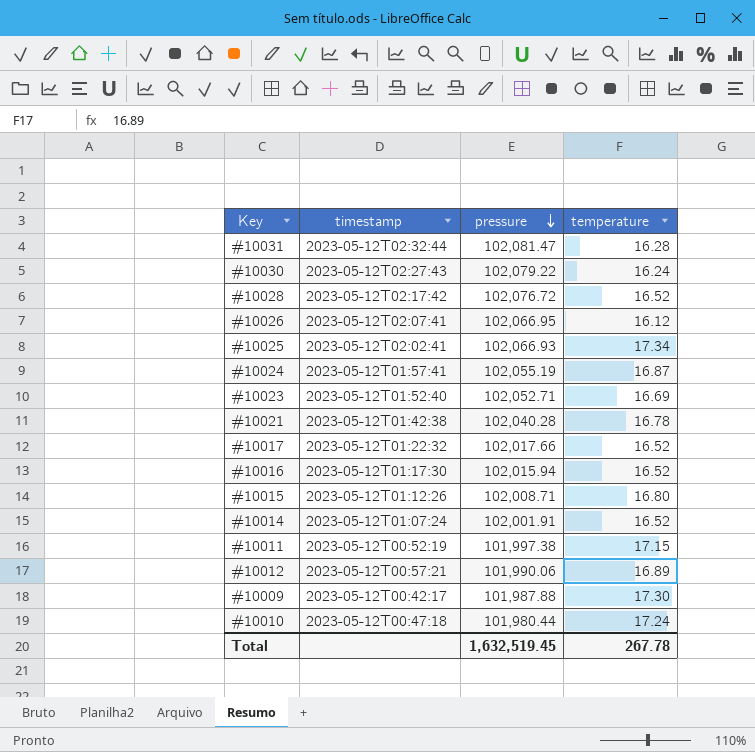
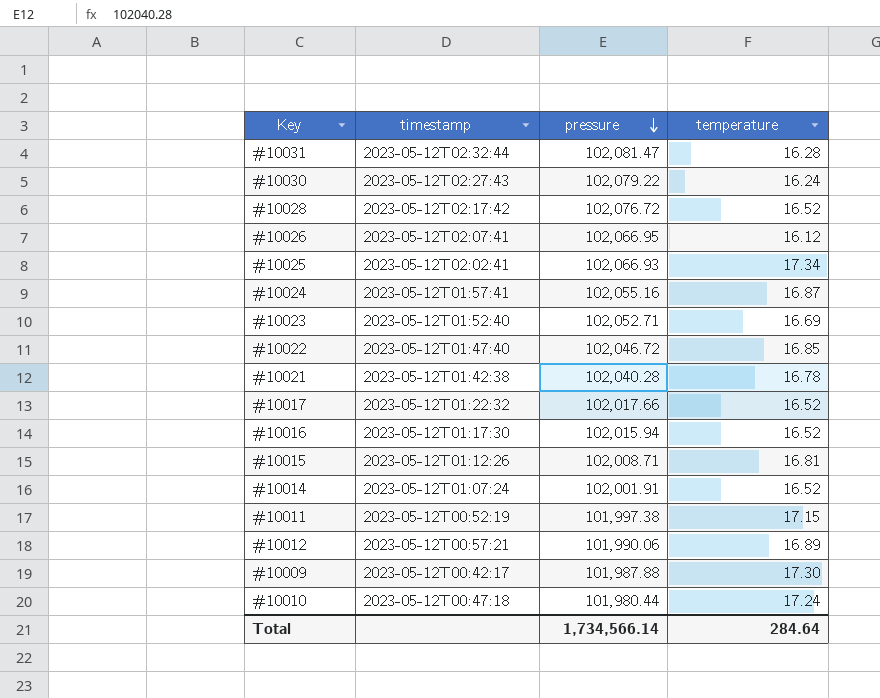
#10024 | pressure: 102,055.19 -> 102,055.16
row #10022: none -> 2023-05-12T01:47:40 | 102,046.72 | 16.85
#10015 | temperature: 16.80 -> 16.81
Total | pressure: 1,632,519.45 -> 1,734,566.14
Total | temperature: 267.78 -> 284.64

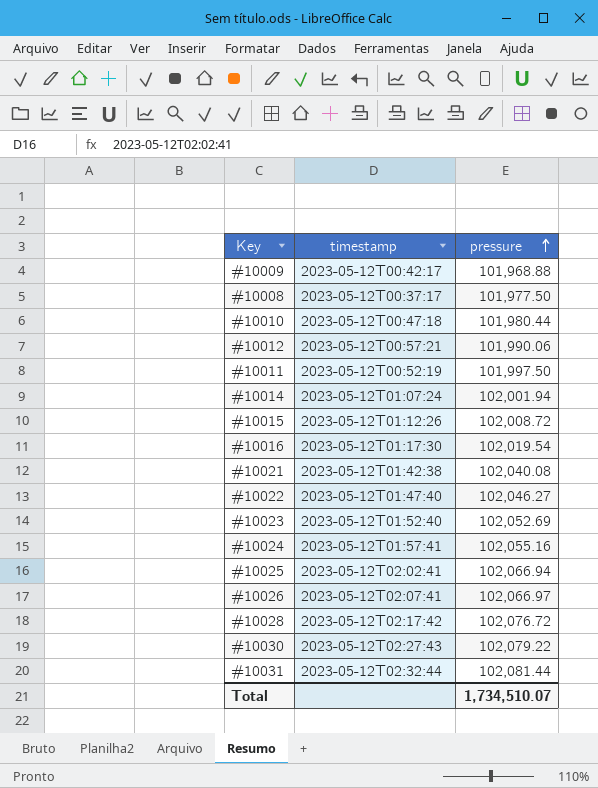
row order: pressure descending -> pressure ascending
column temperature | position: 4 -> none
row #10017: 2023-05-12T01:22:32 | 102,017.66 | 16.52 -> none
#10009 | pressure: 101,987.88 -> 101,968.88
row #10008: none -> 2023-05-12T00:37:17 | 101,977.50
#10011 | pressure: 101,997.38 -> 101,997.50
#10014 | pressure: 102,001.91 -> 102,001.94
#10015 | pressure: 102,008.71 -> 102,008.72
#10016 | pressure: 102,015.94 -> 102,019.54
#10021 | pressure: 102,040.28 -> 102,040.08
#10022 | pressure: 102,046.72 -> 102,046.27
#10023 | pressure: 102,052.71 -> 102,052.69
#10025 | pressure: 102,066.93 -> 102,066.94
#10026 | pressure: 102,066.95 -> 102,066.97
#10031 | pressure: 102,081.47 -> 102,081.44
Total | pressure: 1,734,566.14 -> 1,734,510.07

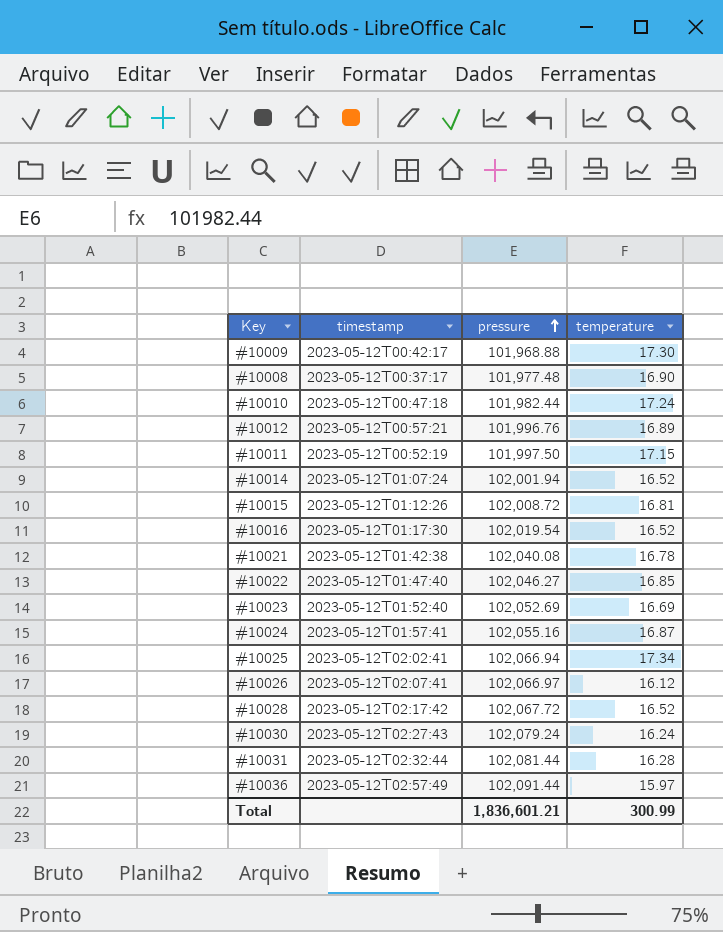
column temperature | position: none -> 4
#10008 | pressure: 101,977.50 -> 101,977.48
#10010 | pressure: 101,980.44 -> 101,982.44
#10012 | pressure: 101,990.06 -> 101,996.76
#10028 | pressure: 102,076.72 -> 102,067.72
#10030 | pressure: 102,079.22 -> 102,079.24
row #10036: none -> 2023-05-12T02:57:49 | 102,091.44 | 15.97
Total | pressure: 1,734,510.07 -> 1,836,601.21

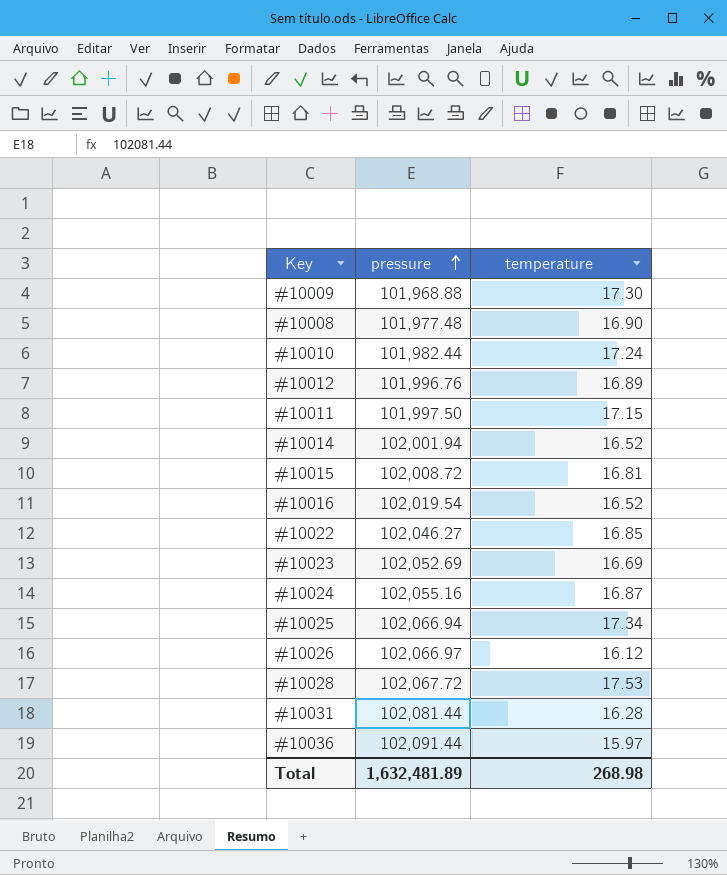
column timestamp | position: 2 -> none
row #10021: 2023-05-12T01:42:38 | 102,040.08 | 16.78 -> none
row #10030: 2023-05-12T02:27:43 | 102,079.24 | 16.24 -> none
#10028 | temperature: 16.52 -> 17.53
Total | pressure: 1,836,601.21 -> 1,632,481.89
Total | temperature: 300.99 -> 268.98

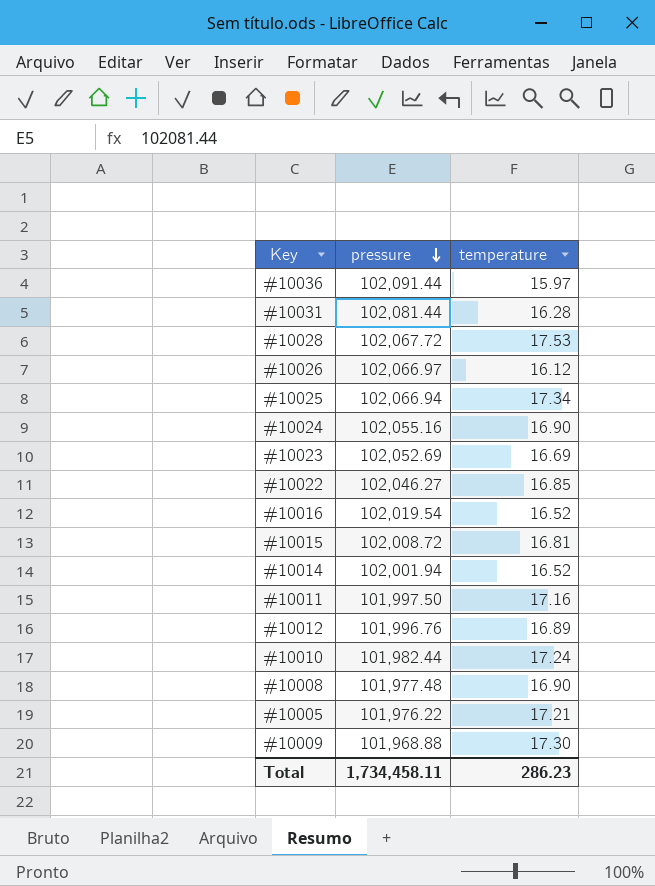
row order: pressure ascending -> pressure descending
#10024 | temperature: 16.87 -> 16.90
#10011 | temperature: 17.15 -> 17.16
row #10005: none -> 101,976.22 | 17.21
Total | pressure: 1,632,481.89 -> 1,734,458.11
Total | temperature: 268.98 -> 286.23

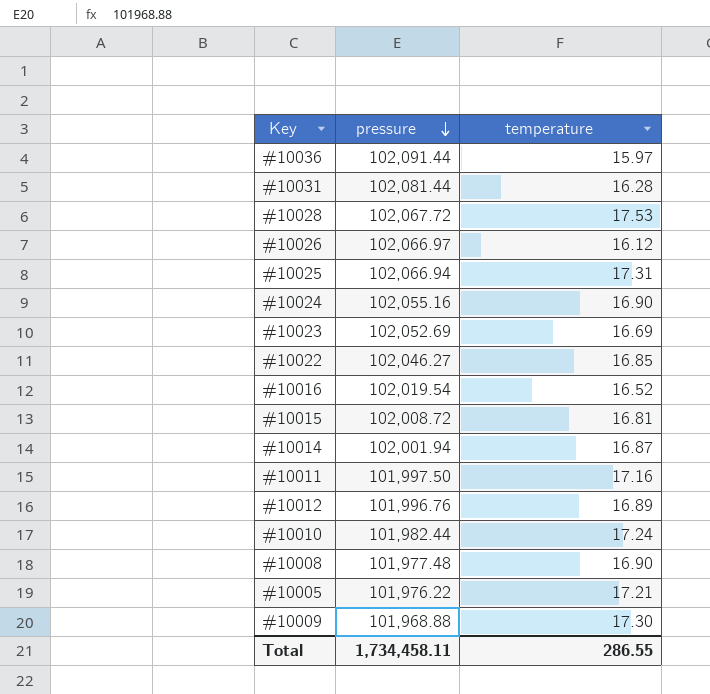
#10025 | temperature: 17.34 -> 17.31
#10014 | temperature: 16.52 -> 16.87
Total | temperature: 286.23 -> 286.55

